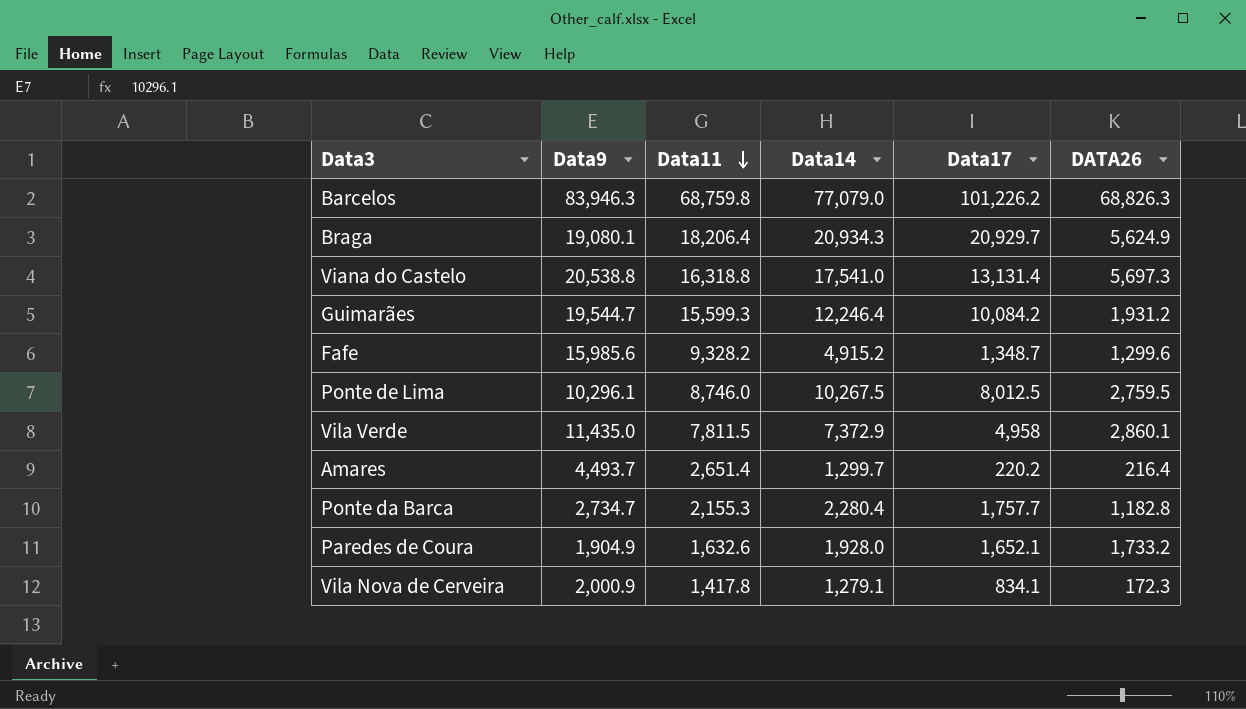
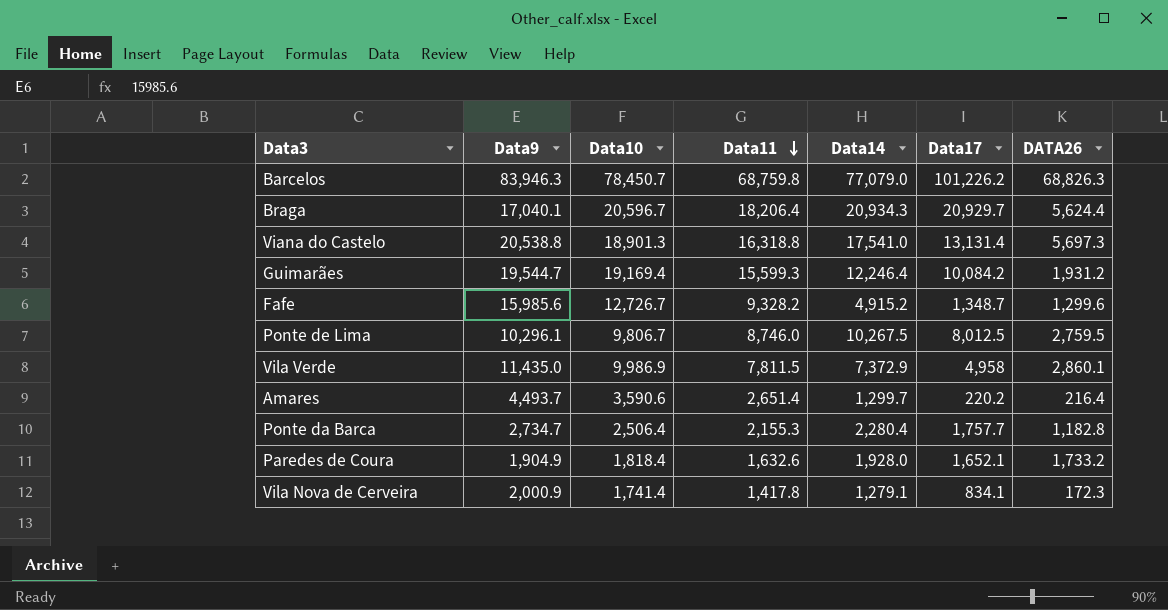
column Data10 | position: none -> 3
Braga | Data9: 19,080.1 -> 17,040.1
Braga | DATA26: 5,624.9 -> 5,624.4

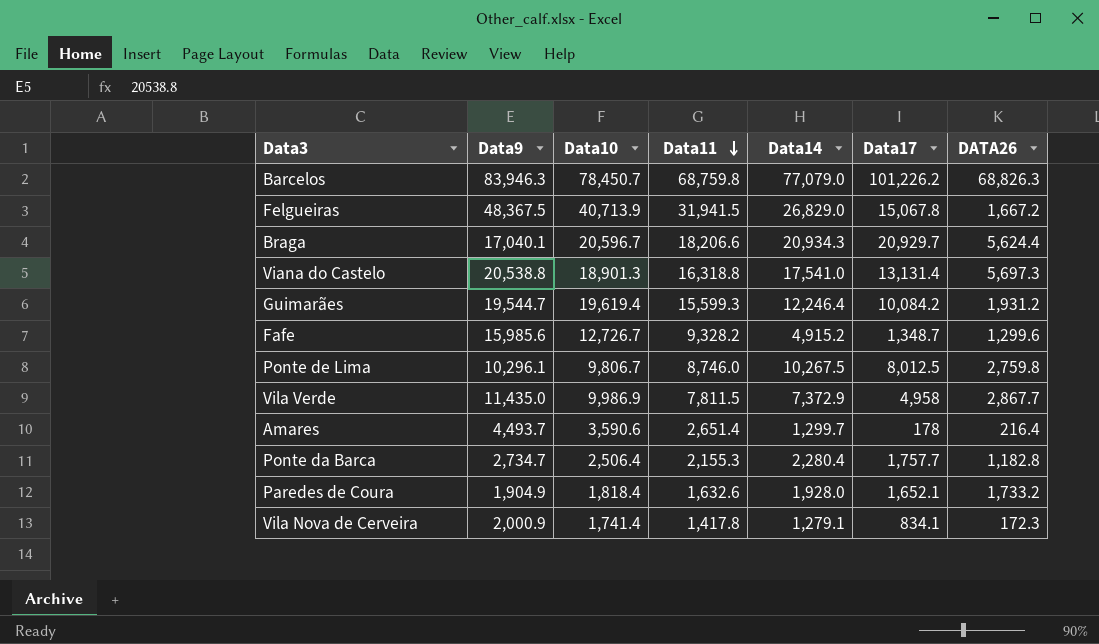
row Felgueiras: none -> 48,367.5 | 40,713.9 | 31,941.5 | 26,829.0 | 15,067.8 | 1,667.2
Braga | Data11: 18,206.4 -> 18,206.6
Guimarães | Data10: 19,169.4 -> 19,619.4
Ponte de Lima | DATA26: 2,759.5 -> 2,759.8
Vila Verde | DATA26: 2,860.1 -> 2,867.7
Amares | Data17: 220.2 -> 178

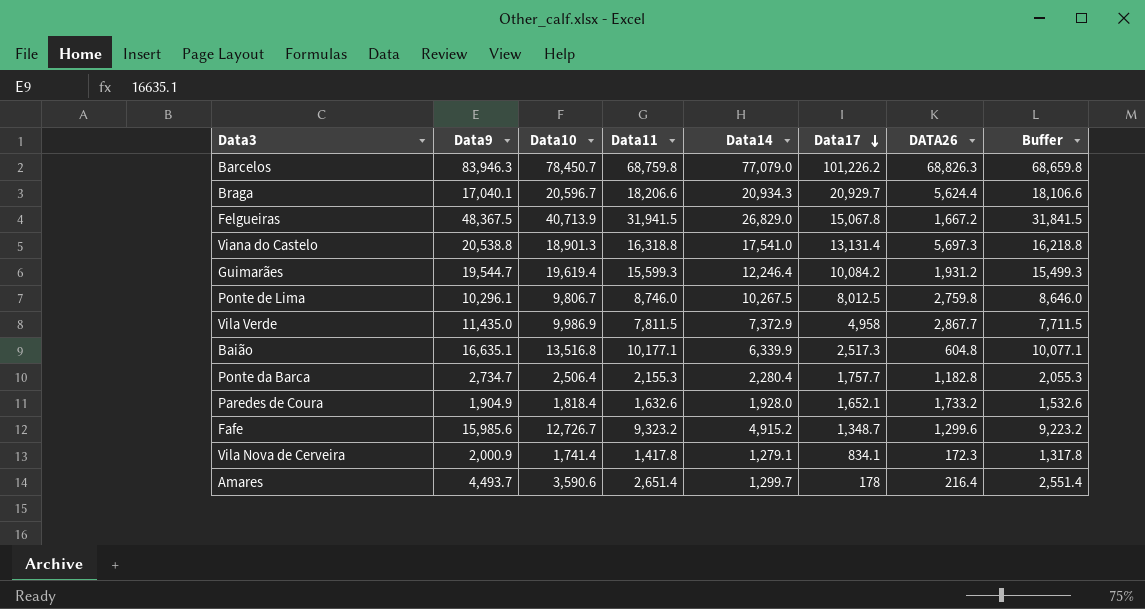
row order: Data11 descending -> Data17 descending
column Buffer | formula: none -> [Data11] - 100
row Baião: none -> 16,635.1 | 13,516.8 | 10,177.1 | 6,339.9 | 2,517.3 | 604.8 | 10,077.1
Fafe | Data11: 9,328.2 -> 9,323.2

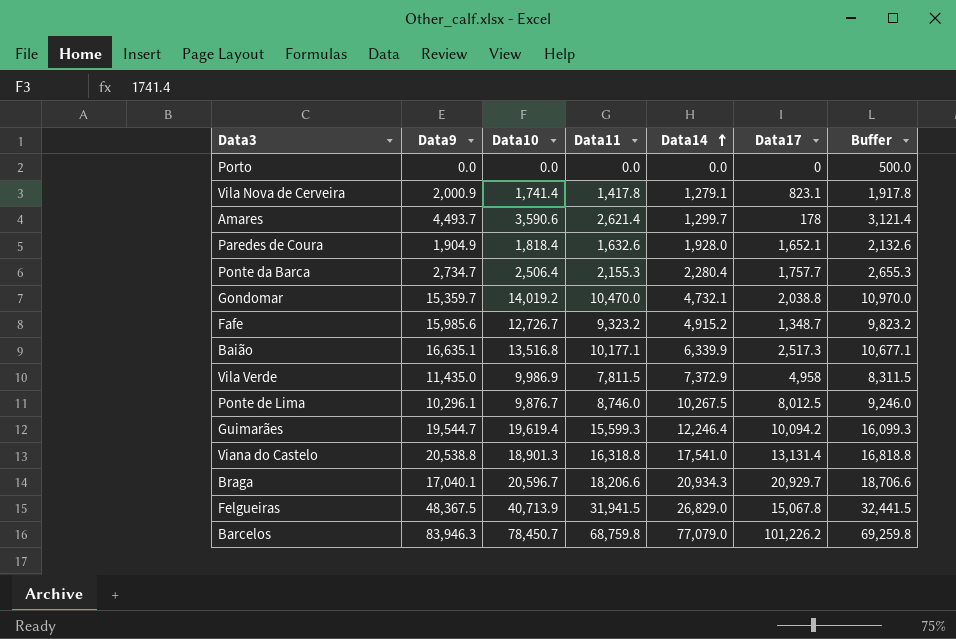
row order: Data17 descending -> Data14 ascending
column DATA26 | position: 7 -> none
column Buffer | formula: [Data11] - 100 -> [Data11] + 500
row Porto: none -> 0.0 | 0.0 | 0.0 | 0.0 | 0 | 500.0
Vila Nova de Cerveira | Data17: 834.1 -> 823.1
Amares | Data11: 2,651.4 -> 2,621.4
row Gondomar: none -> 15,359.7 | 14,019.2 | 10,470.0 | 4,732.1 | 2,038.8 | 10,970.0
Ponte de Lima | Data10: 9,806.7 -> 9,876.7
Guimarães | Data17: 10,084.2 -> 10,094.2

